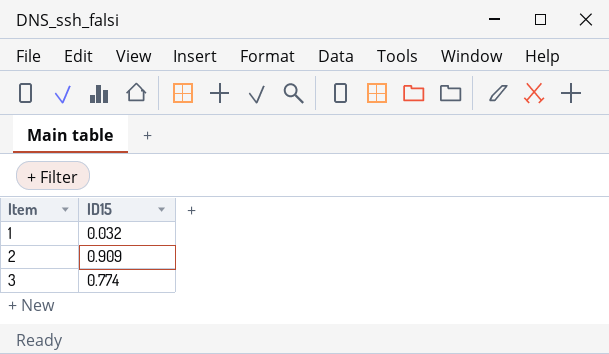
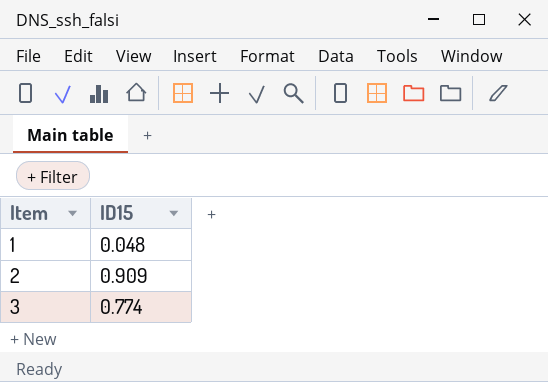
1 | ID15: 0.032 -> 0.048

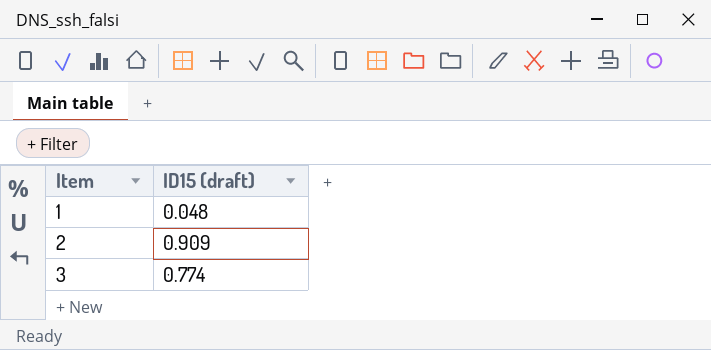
column name: ID15 -> ID15 (draft)

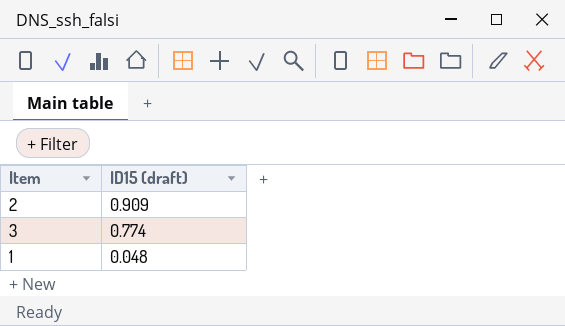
row order: Item ascending -> ID15 (draft) descending

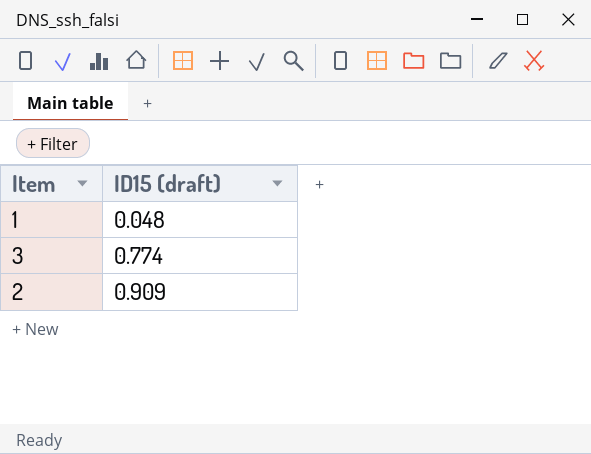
row order: ID15 (draft) descending -> ID15 (draft) ascending

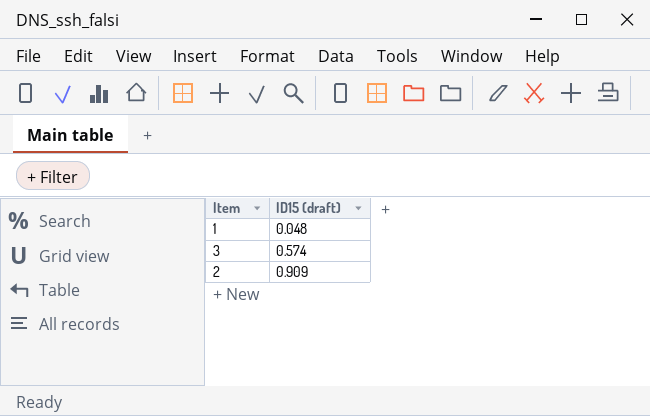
3 | ID15 (draft): 0.774 -> 0.574

